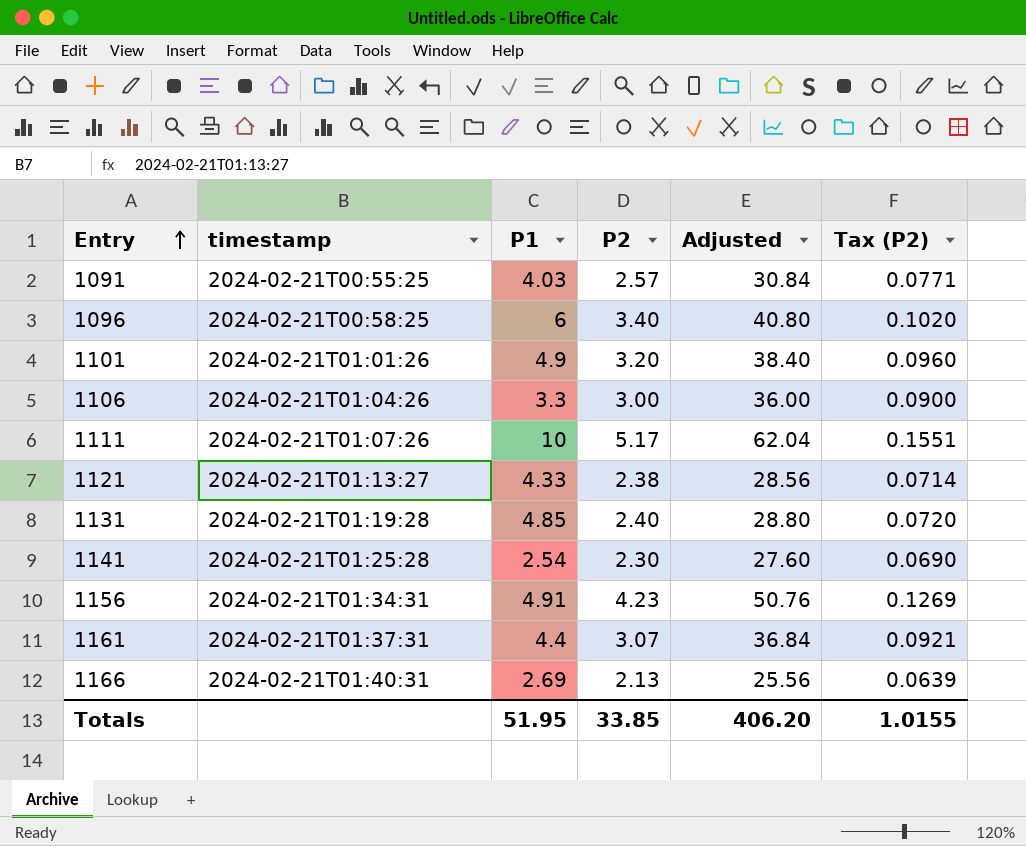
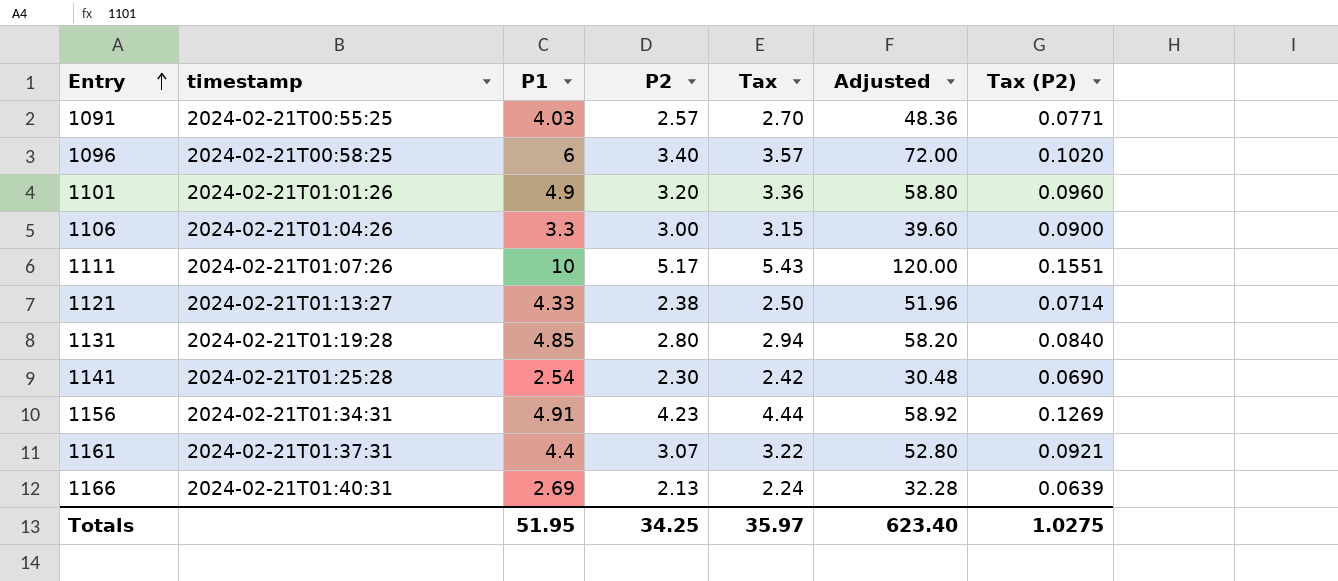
column Tax | formula: none -> [P2] * 1.05
column Adjusted | formula: [P2] * 12 -> [P1] * 12
1131 | P2: 2.40 -> 2.80
1131 | Tax (P2): 0.0720 -> 0.0840
Totals | P2: 33.85 -> 34.25
Totals | Adjusted: 406.20 -> 623.40
Totals | Tax (P2): 1.0155 -> 1.0275

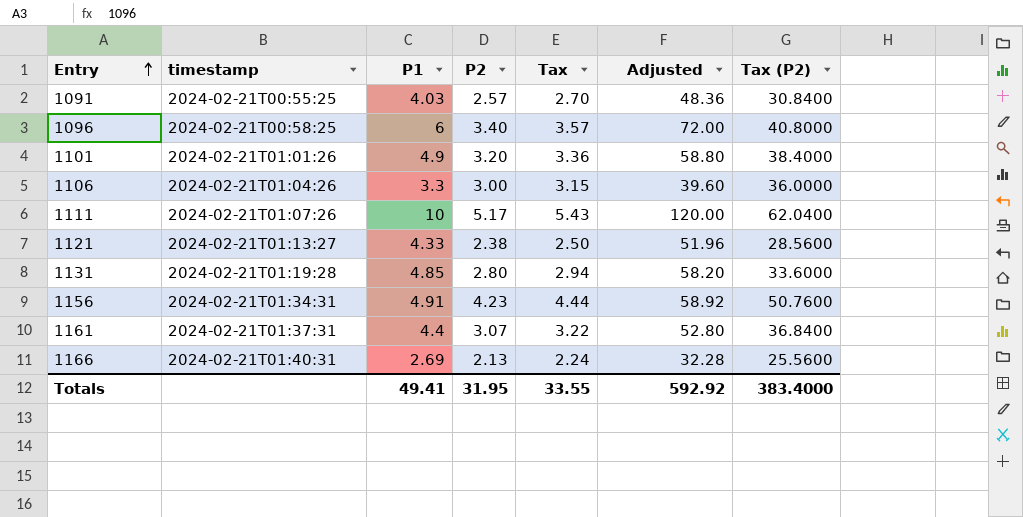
column Tax (P2) | formula: [P2] * 0.03 -> [P2] * 12
row 1141: 2024-02-21T01:25:28 | 2.54 | 2.30 | 2.42 | 30.48 | 0.0690 -> none
Totals | P1: 51.95 -> 49.41
Totals | P2: 34.25 -> 31.95
Totals | Tax: 35.97 -> 33.55
Totals | Adjusted: 623.40 -> 592.92
Totals | Tax (P2): 1.0275 -> 383.4000

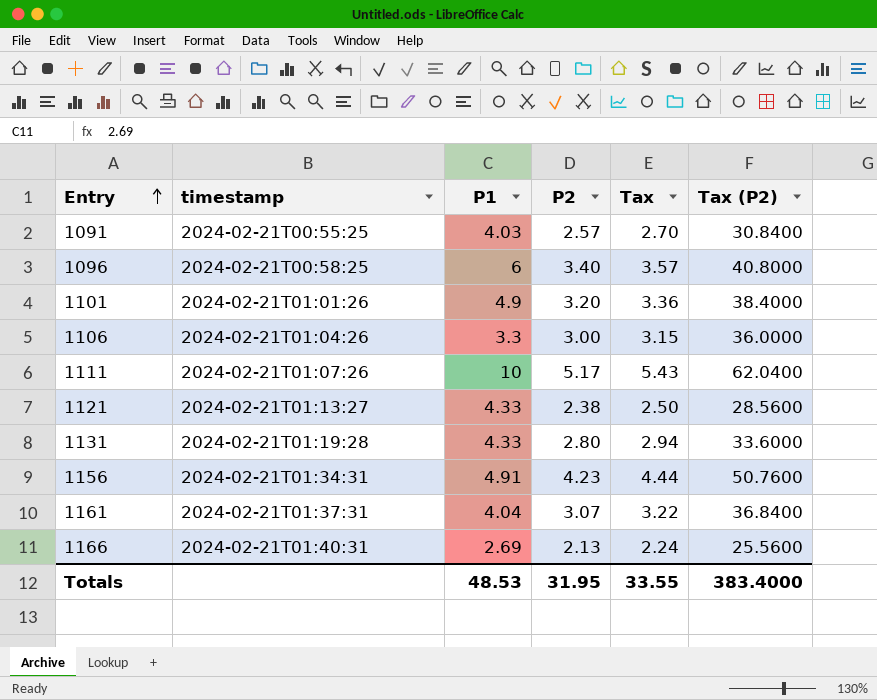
column Adjusted | formula: [P1] * 12 -> none
1131 | P1: 4.85 -> 4.33
1161 | P1: 4.4 -> 4.04
Totals | P1: 49.41 -> 48.53

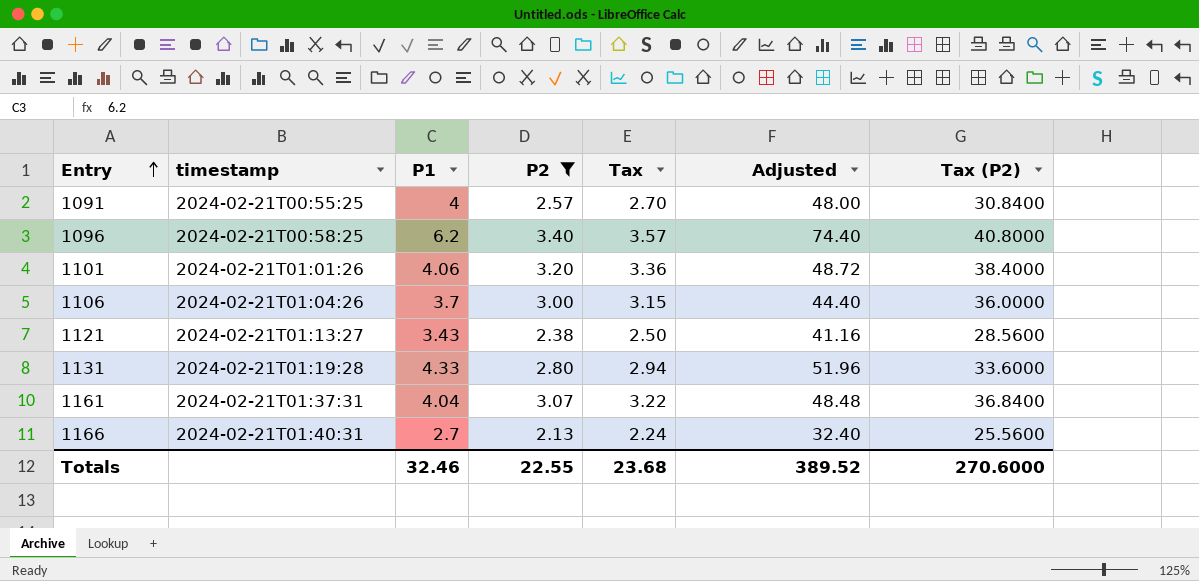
filter: none -> P2 <= 3.40
column Adjusted | formula: none -> [P1] * 12
1091 | P1: 4.03 -> 4
1096 | P1: 6 -> 6.2
1101 | P1: 4.9 -> 4.06
1106 | P1: 3.3 -> 3.7
1121 | P1: 4.33 -> 3.43
1166 | P1: 2.69 -> 2.7
Totals | P1: 48.53 -> 32.46
Totals | P2: 31.95 -> 22.55
Totals | Tax: 33.55 -> 23.68
Totals | Tax (P2): 383.4000 -> 270.6000

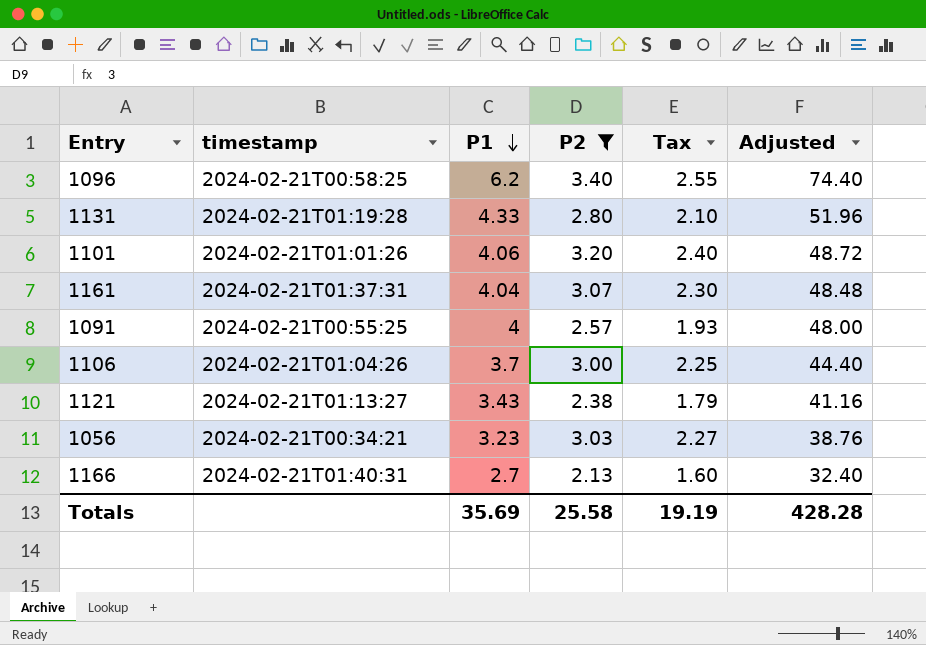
row order: Entry ascending -> P1 descending
column Tax (P2) | formula: [P2] * 12 -> none
column Tax | formula: [P2] * 1.05 -> [P2] * 0.75
row 1056: none -> 2024-02-21T00:34:21 | 3.23 | 3.03 | 2.27 | 38.76
Totals | P1: 32.46 -> 35.69
Totals | P2: 22.55 -> 25.58
Totals | Tax: 23.68 -> 19.19
Totals | Adjusted: 389.52 -> 428.28

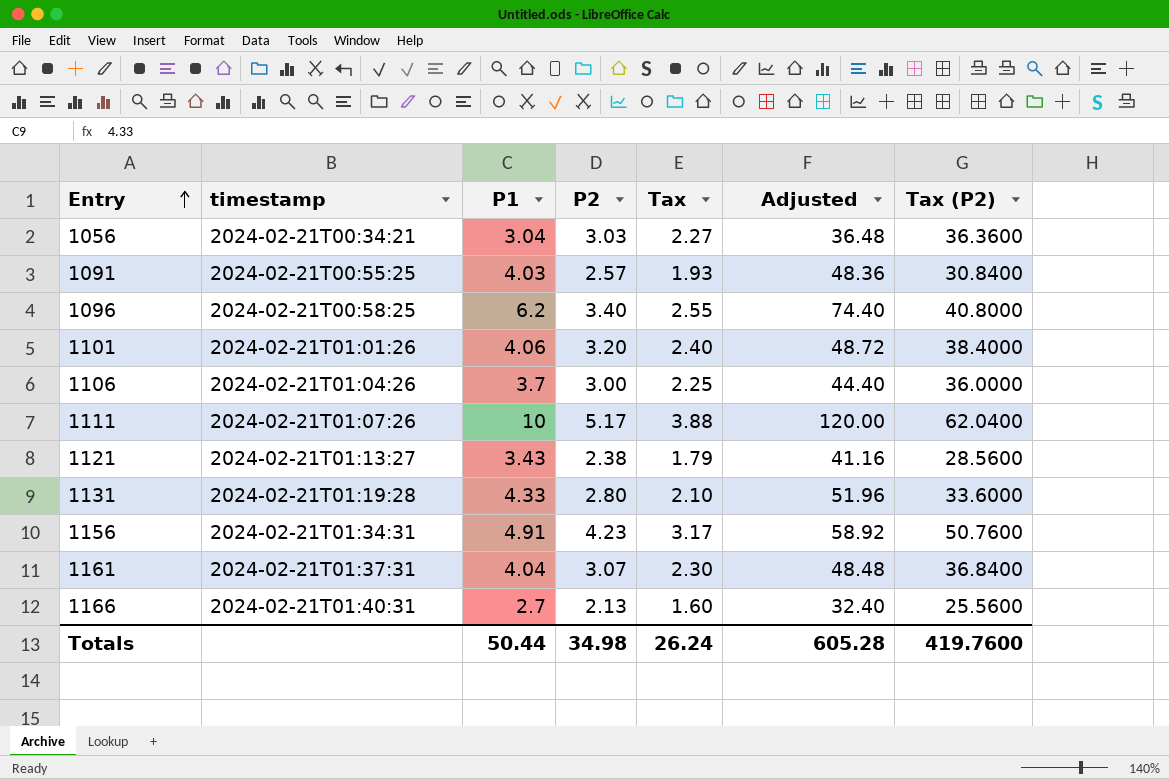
filter: P2 <= 3.40 -> none
row order: P1 descending -> Entry ascending
column Tax (P2) | formula: none -> [P2] * 12
1056 | P1: 3.23 -> 3.04
1056 | Adjusted: 38.76 -> 36.48
1091 | P1: 4 -> 4.03
1091 | Adjusted: 48.00 -> 48.36
Totals | P1: 35.69 -> 50.44
Totals | P2: 25.58 -> 34.98
Totals | Tax: 19.19 -> 26.24
Totals | Adjusted: 428.28 -> 605.28

